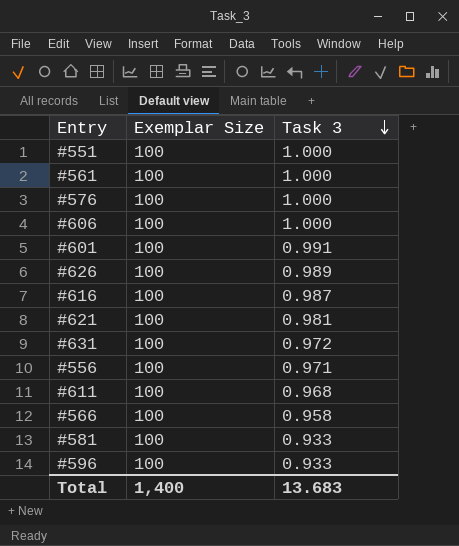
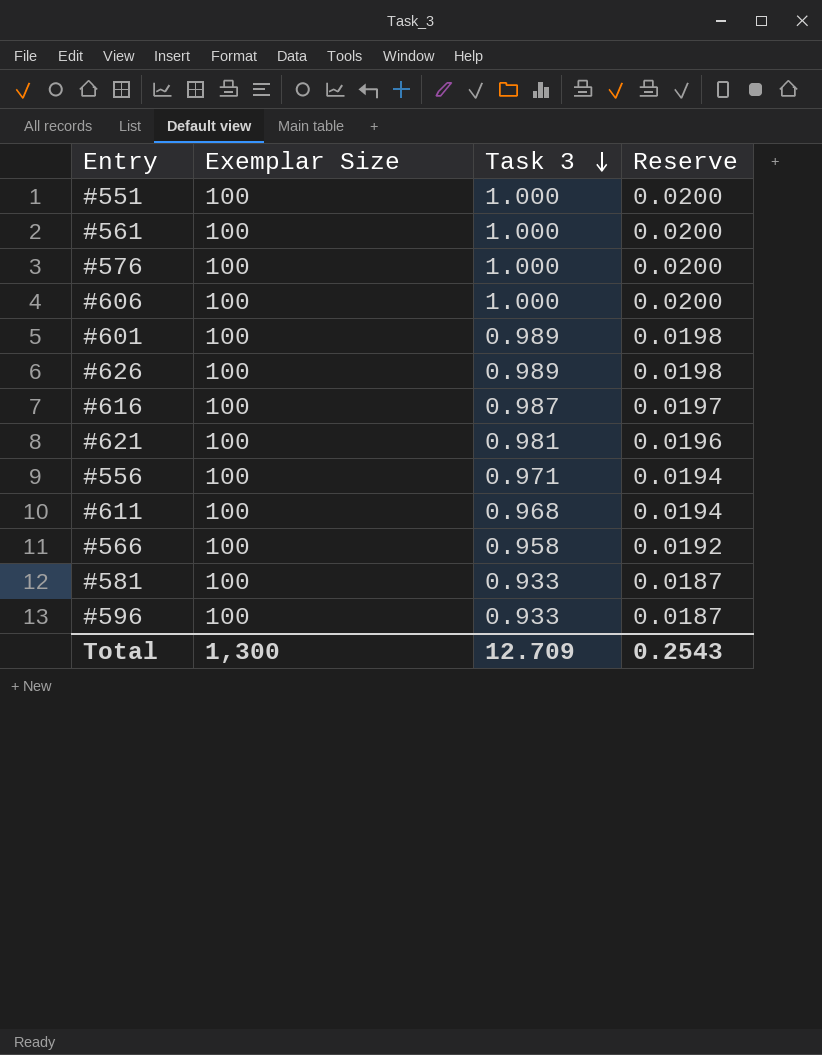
column Reserve | formula: none -> [Task 3] * 0.02
row #631: 100 | 0.972 -> none
#601 | Task 3: 0.991 -> 0.989
Total | Exemplar Size: 1,400 -> 1,300
Total | Task 3: 13.683 -> 12.709

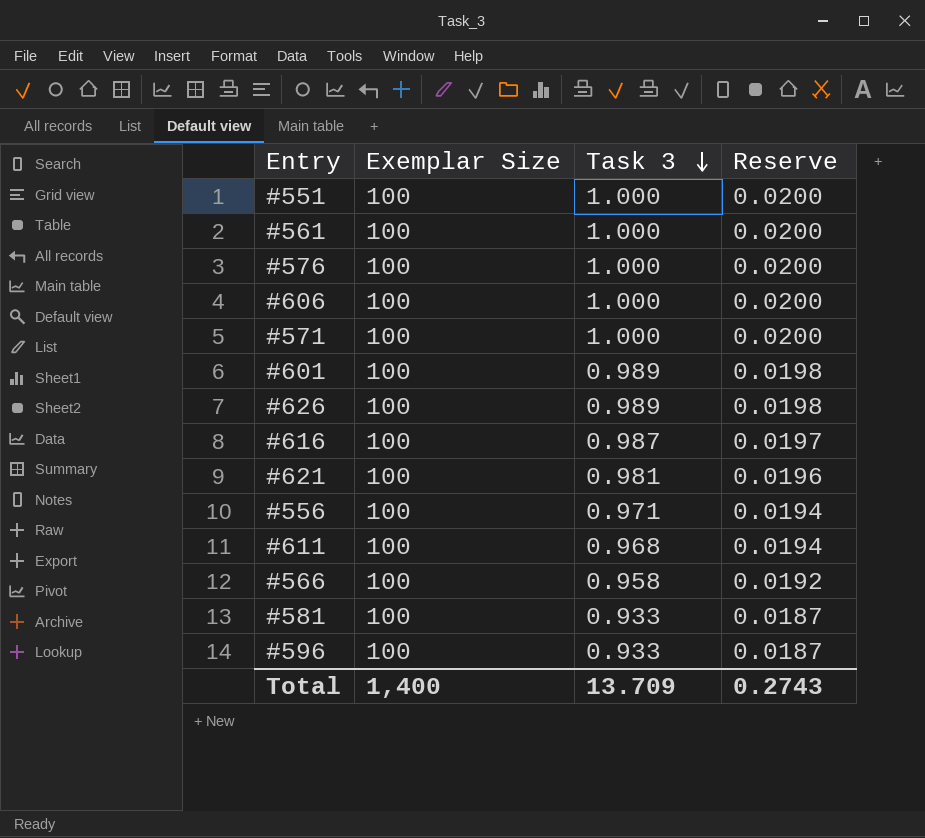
row #571: none -> 100 | 1.000 | 0.0200
Total | Exemplar Size: 1,300 -> 1,400
Total | Task 3: 12.709 -> 13.709
Total | Reserve: 0.2543 -> 0.2743

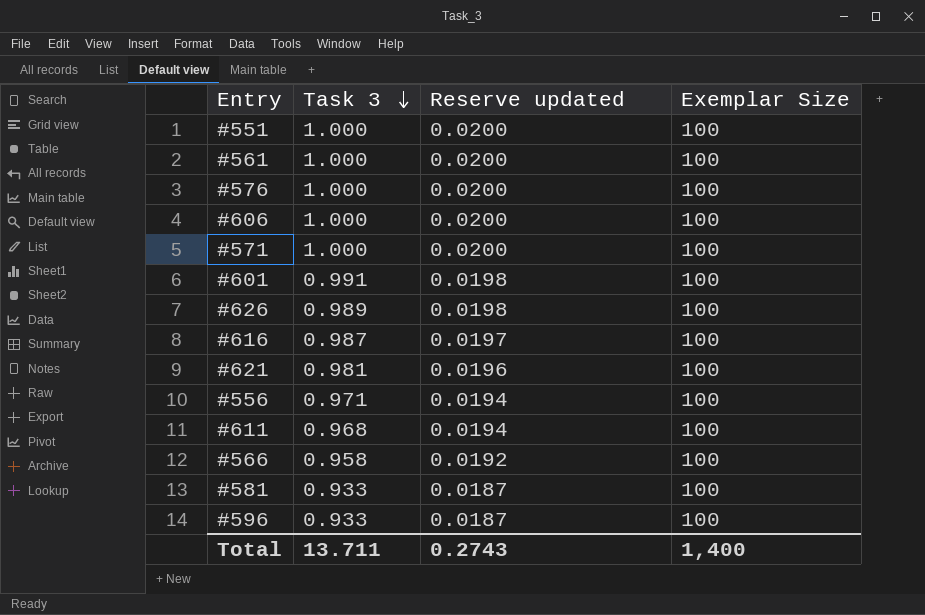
column name: Reserve -> Reserve updated
column Exemplar Size | position: 2 -> 4
#601 | Task 3: 0.989 -> 0.991
Total | Task 3: 13.709 -> 13.711

